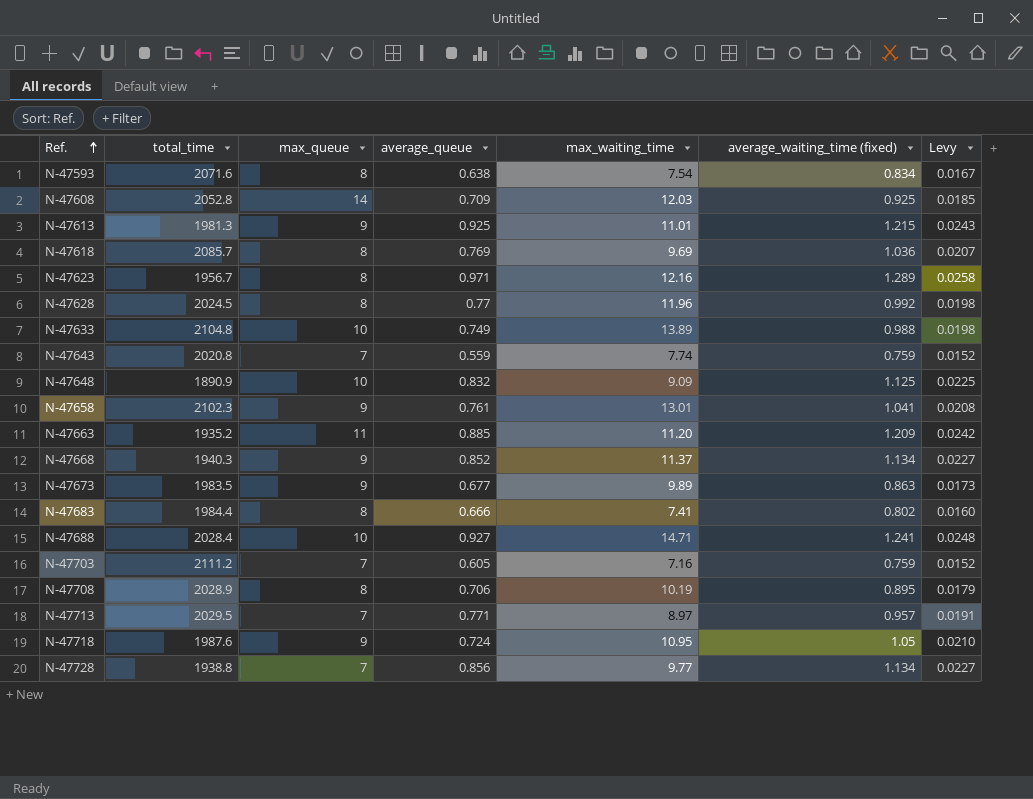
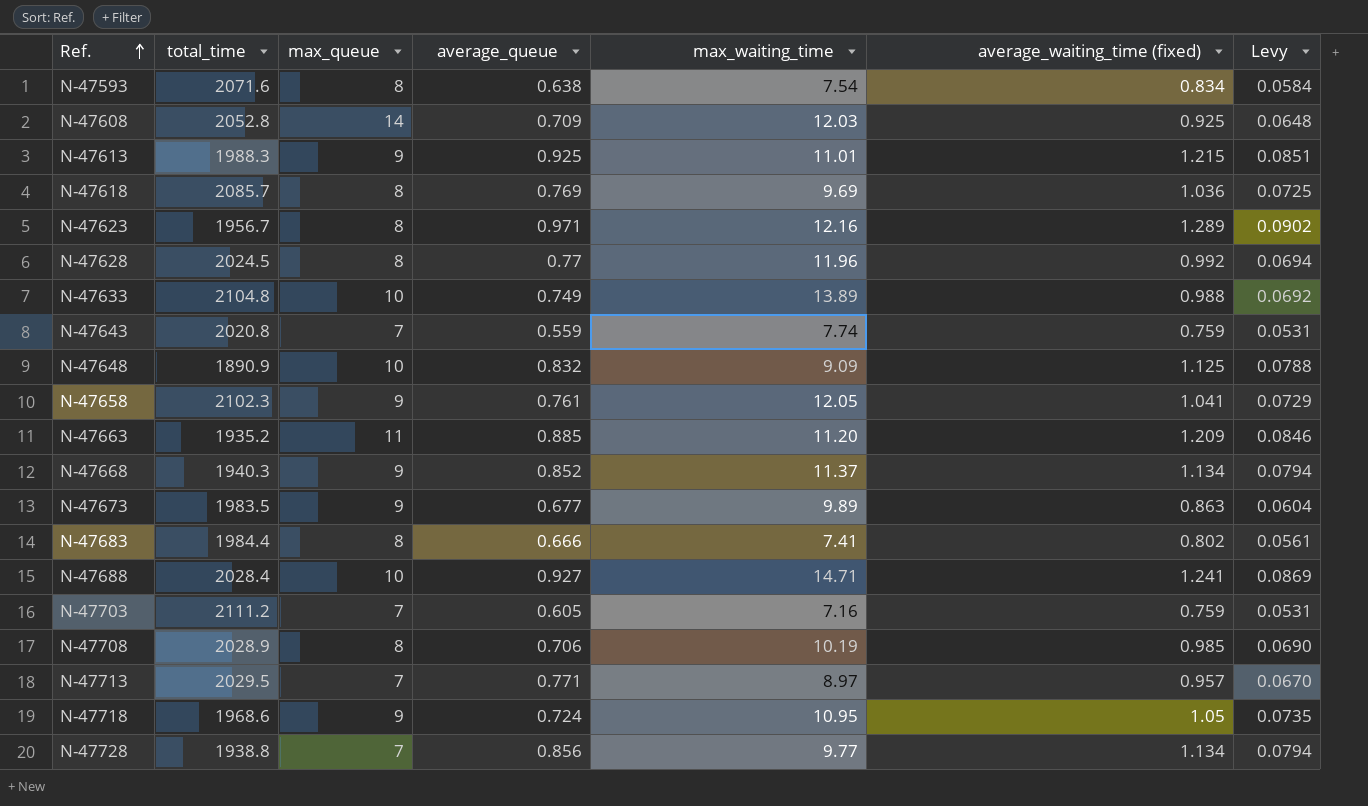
column Levy | formula: [average_waiting_time (fixed)] * 0.02 -> [average_waiting_time (fixed)] * 0.07
N-47613 | total_time: 1981.3 -> 1988.3
N-47658 | max_waiting_time: 13.01 -> 12.05
N-47708 | average_waiting_time (fixed): 0.895 -> 0.985
N-47718 | total_time: 1987.6 -> 1968.6

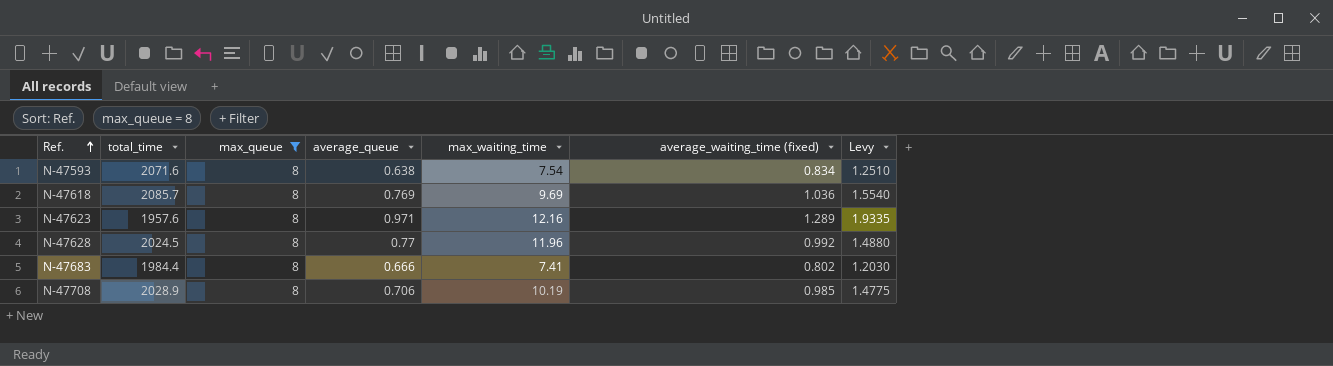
filter: none -> max_queue = 8
column Levy | formula: [average_waiting_time (fixed)] * 0.07 -> [average_waiting_time (fixed)] * 1.5
N-47623 | total_time: 1956.7 -> 1957.6

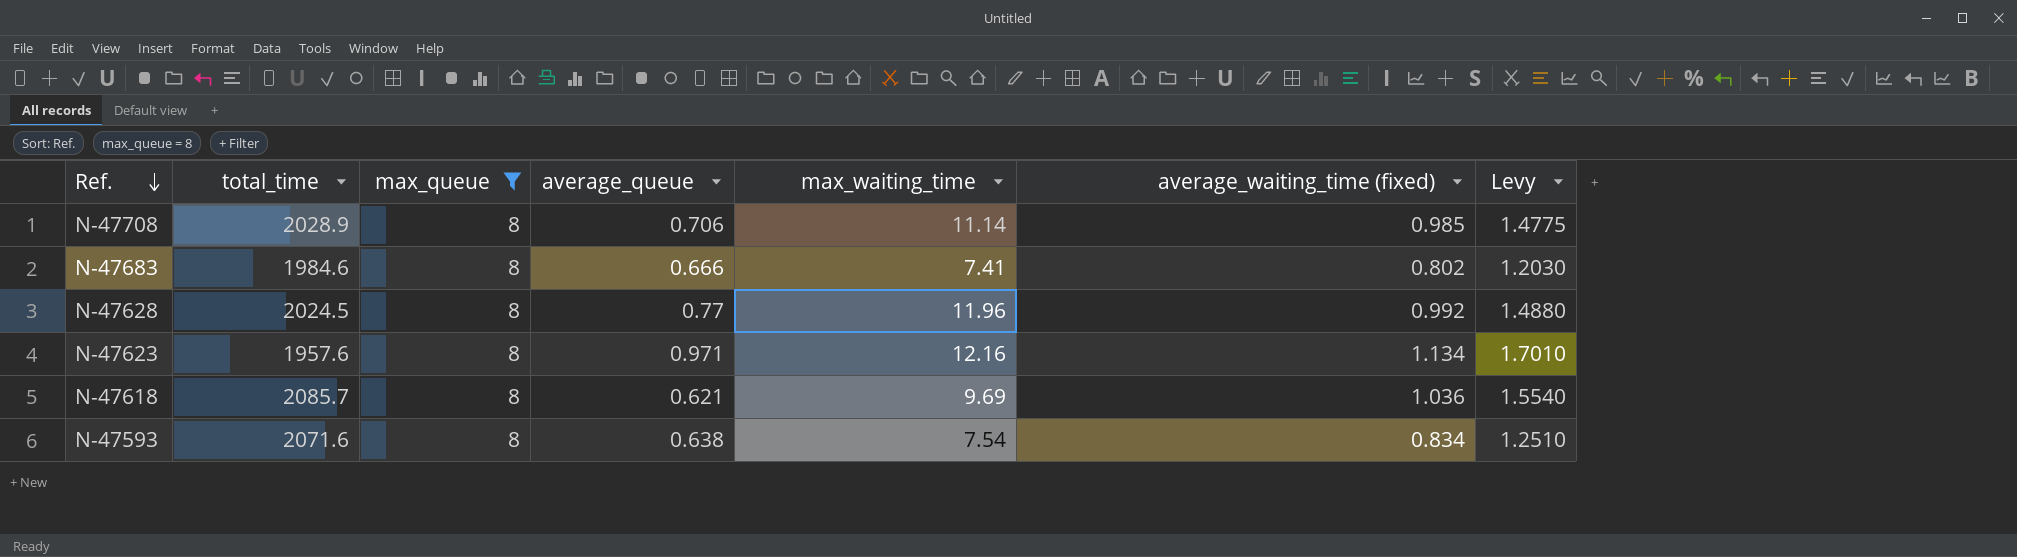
row order: Ref. ascending -> Ref. descending
N-47708 | max_waiting_time: 10.19 -> 11.14
N-47683 | total_time: 1984.4 -> 1984.6
N-47623 | average_waiting_time (fixed): 1.289 -> 1.134
N-47623 | Levy: 1.9335 -> 1.7010
N-47618 | average_queue: 0.769 -> 0.621

